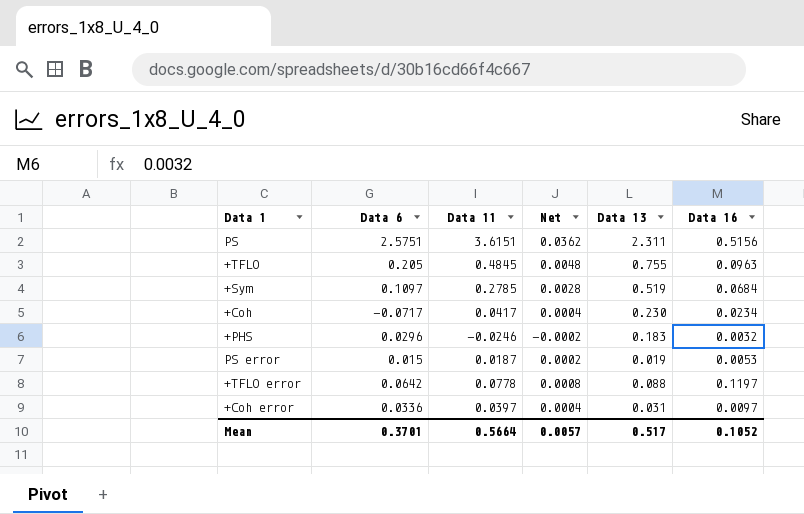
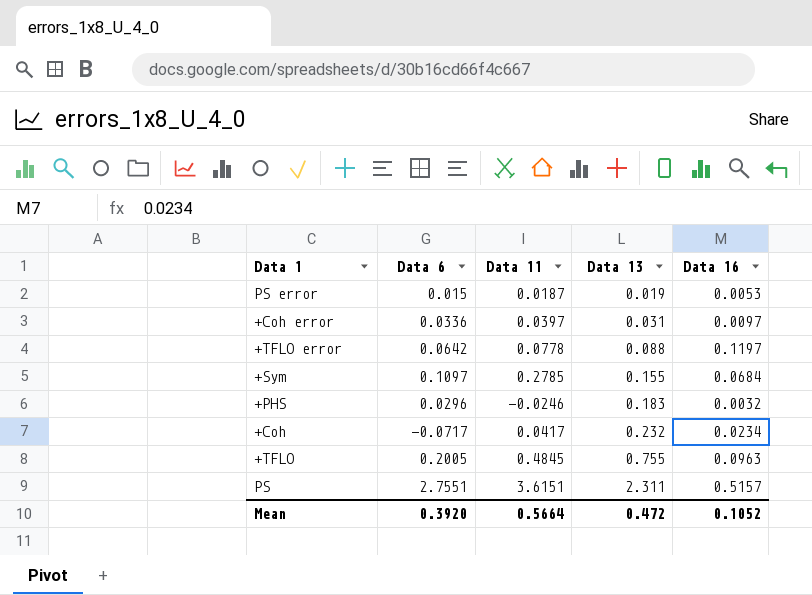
row order: none -> Data 13 ascending
column Net | formula: [Data 11] * 0.01 -> none
+Sym | Data 13: 0.519 -> 0.155
+Coh | Data 13: 0.230 -> 0.232
+TFLO | Data 6: 0.205 -> 0.2005
PS | Data 6: 2.5751 -> 2.7551
PS | Data 16: 0.5156 -> 0.5157
Mean | Data 6: 0.3701 -> 0.3920
Mean | Data 13: 0.517 -> 0.472

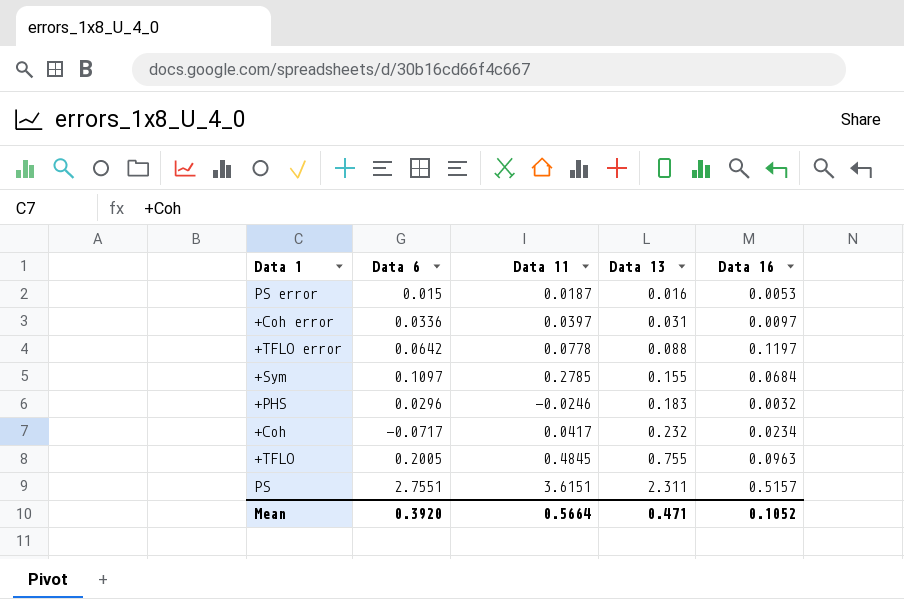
PS error | Data 13: 0.019 -> 0.016
Mean | Data 13: 0.472 -> 0.471

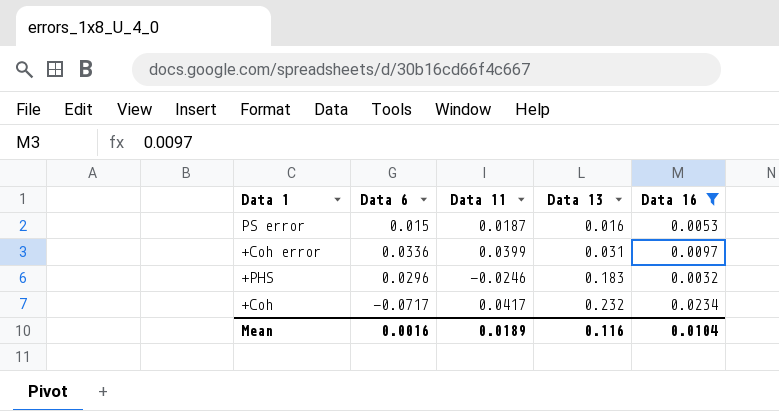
filter: none -> Data 16 <= 0.0234
+Coh error | Data 11: 0.0397 -> 0.0399
Mean | Data 6: 0.3920 -> 0.0016
Mean | Data 11: 0.5664 -> 0.0189
Mean | Data 13: 0.471 -> 0.116
Mean | Data 16: 0.1052 -> 0.0104

